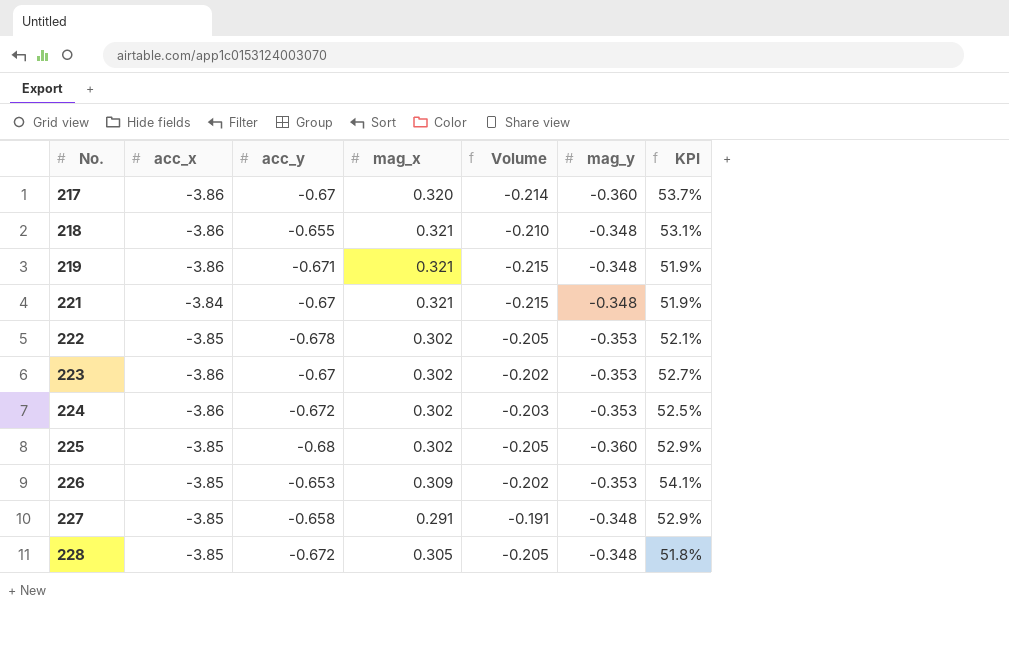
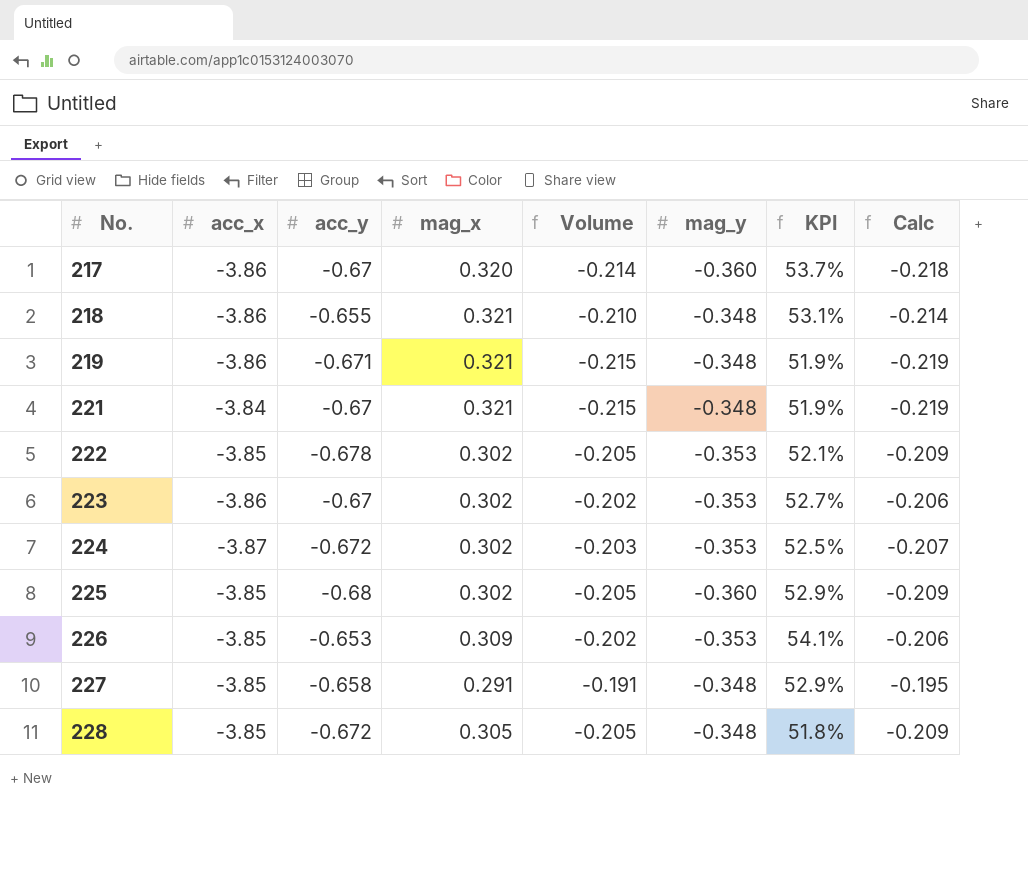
column Calc | formula: none -> [Volume] * 1.02
224 | acc_x: -3.86 -> -3.87

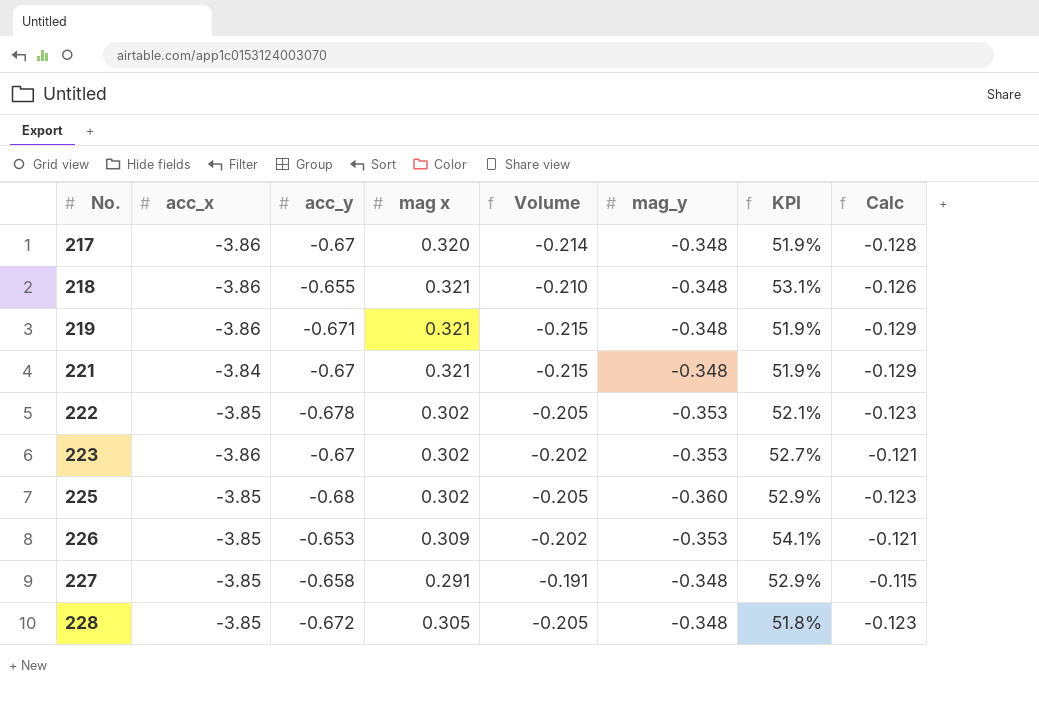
column name: mag_x -> mag x
column Calc | formula: [Volume] * 1.02 -> [Volume] * 0.6
row 224: -3.87 | -0.672 | 0.302 | -0.203 | -0.353 | 52.5% | -0.207 -> none
217 | mag_y: -0.360 -> -0.348
217 | KPI: 53.7% -> 51.9%

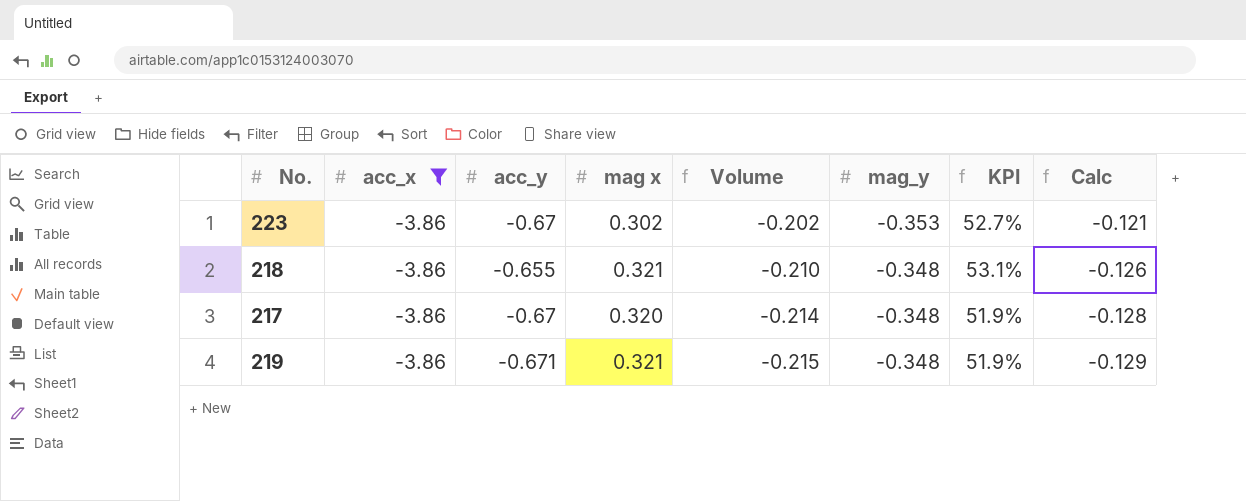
filter: none -> acc_x = -3.86
row order: No. ascending -> Volume descending

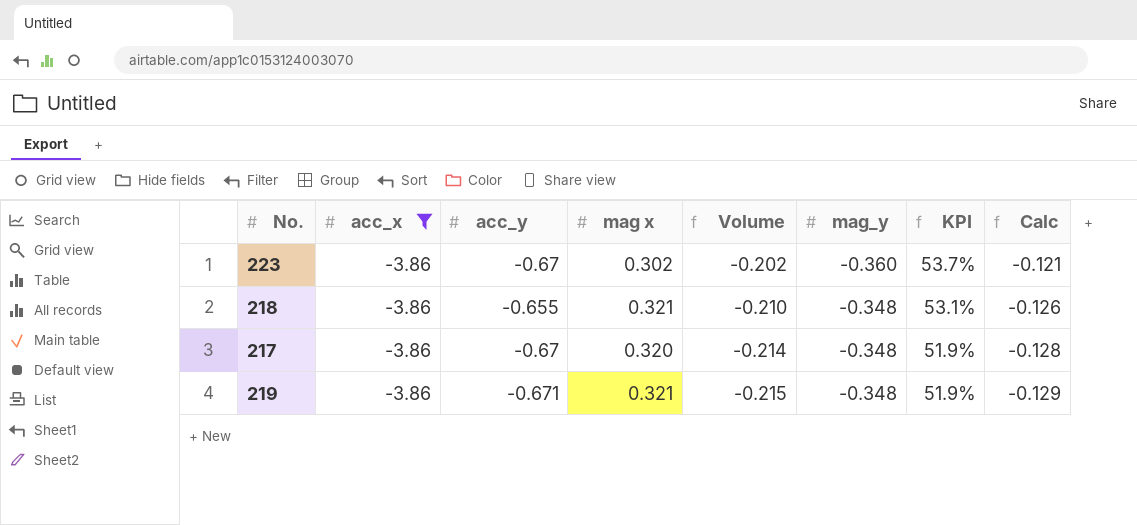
223 | mag_y: -0.353 -> -0.360
223 | KPI: 52.7% -> 53.7%

